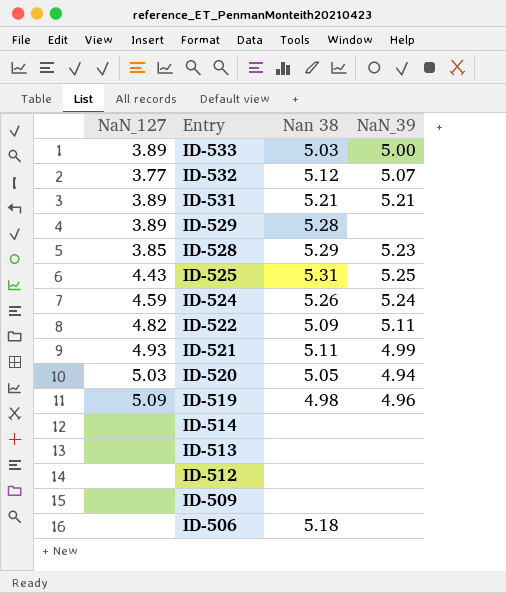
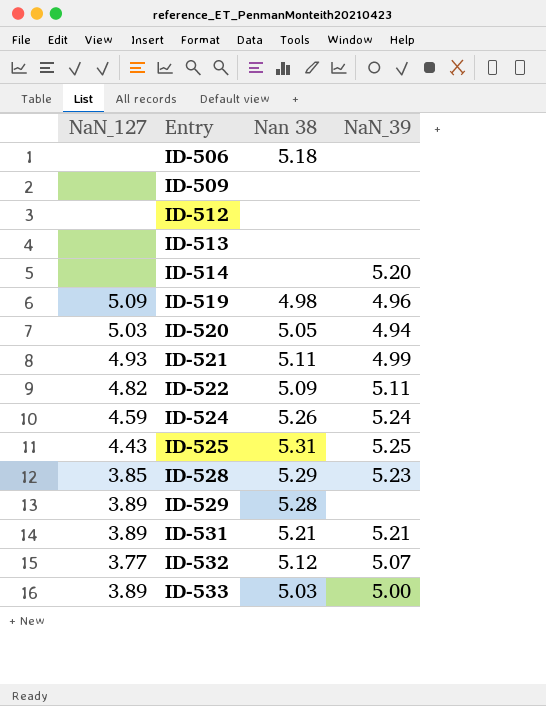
row order: Entry descending -> Entry ascending
ID-514 | NaN_39: none -> 5.20

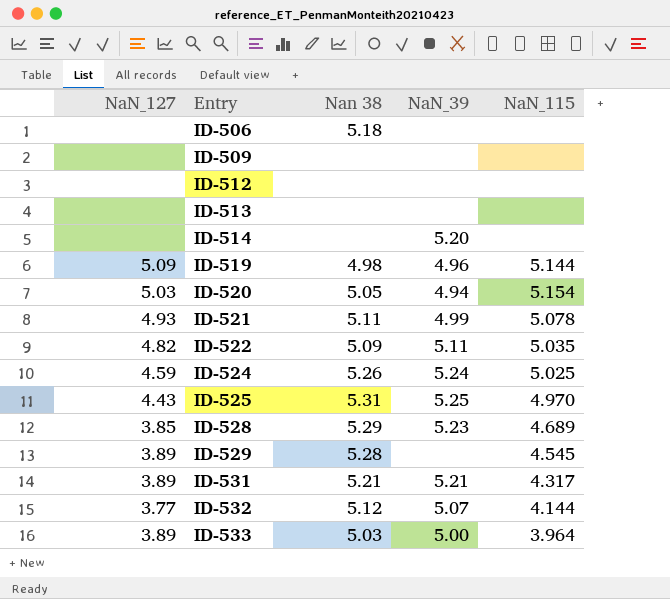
column NaN_115 | position: none -> 5

